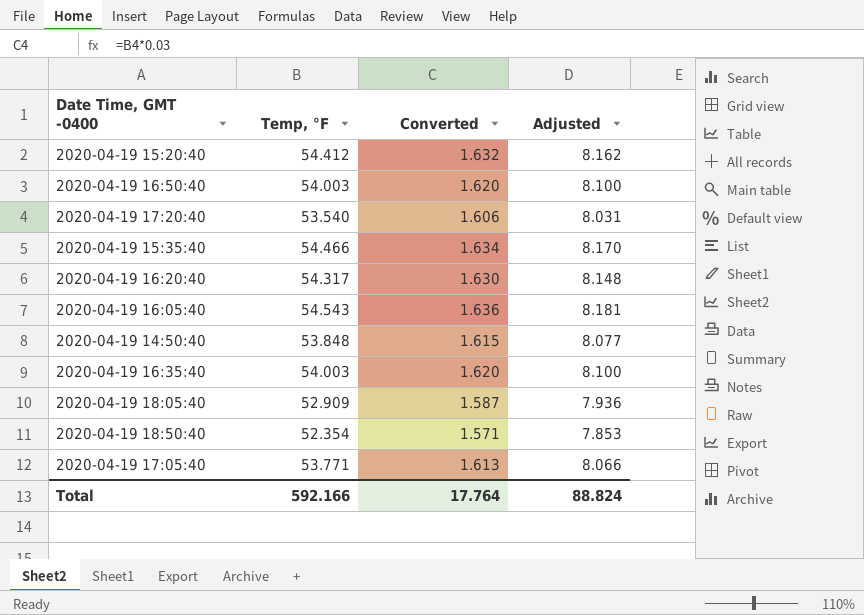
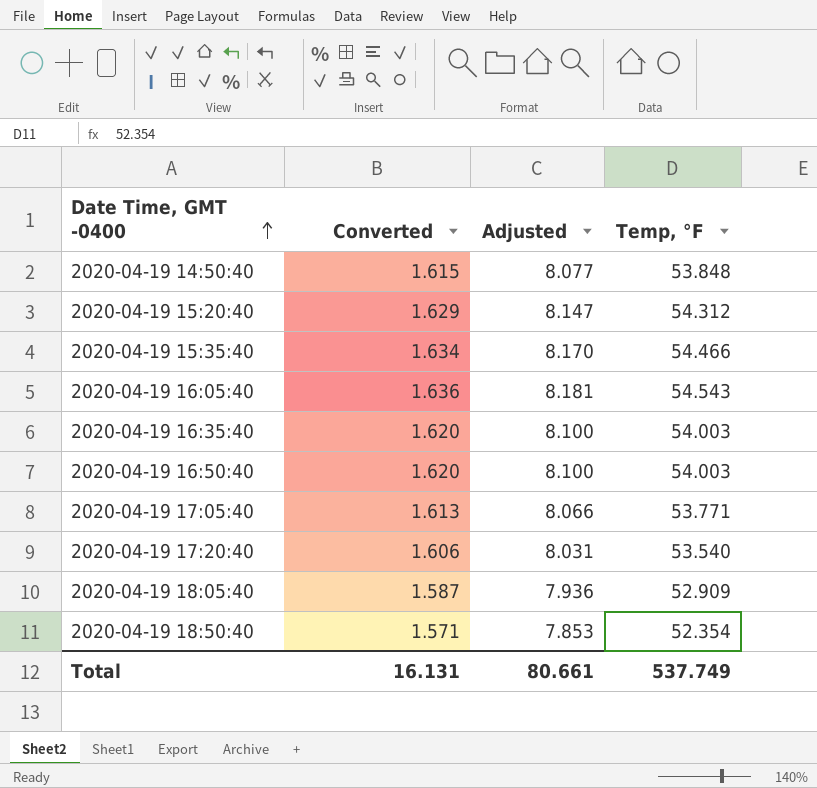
row order: none -> Date Time, GMT -0400 ascending
column Temp, °F | position: 2 -> 4
row 2020-04-19 16:20:40: 54.317 | 1.630 | 8.148 -> none
2020-04-19 15:20:40 | Converted: 1.632 -> 1.629
2020-04-19 15:20:40 | Adjusted: 8.162 -> 8.147
2020-04-19 15:20:40 | Temp, °F: 54.412 -> 54.312
Total | Converted: 17.764 -> 16.131
Total | Adjusted: 88.824 -> 80.661
Total | Temp, °F: 592.166 -> 537.749

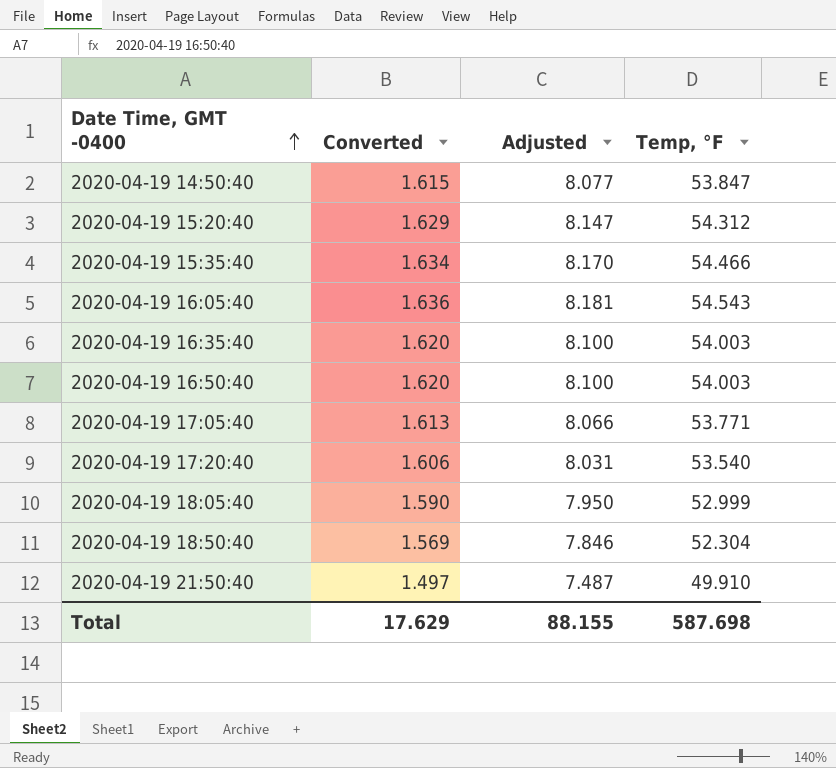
2020-04-19 14:50:40 | Temp, °F: 53.848 -> 53.847
2020-04-19 18:05:40 | Converted: 1.587 -> 1.590
2020-04-19 18:05:40 | Adjusted: 7.936 -> 7.950
2020-04-19 18:05:40 | Temp, °F: 52.909 -> 52.999
2020-04-19 18:50:40 | Converted: 1.571 -> 1.569
2020-04-19 18:50:40 | Adjusted: 7.853 -> 7.846
2020-04-19 18:50:40 | Temp, °F: 52.354 -> 52.304
row 2020-04-19 21:50:40: none -> 1.497 | 7.487 | 49.910
Total | Converted: 16.131 -> 17.629
Total | Adjusted: 80.661 -> 88.155
Total | Temp, °F: 537.749 -> 587.698

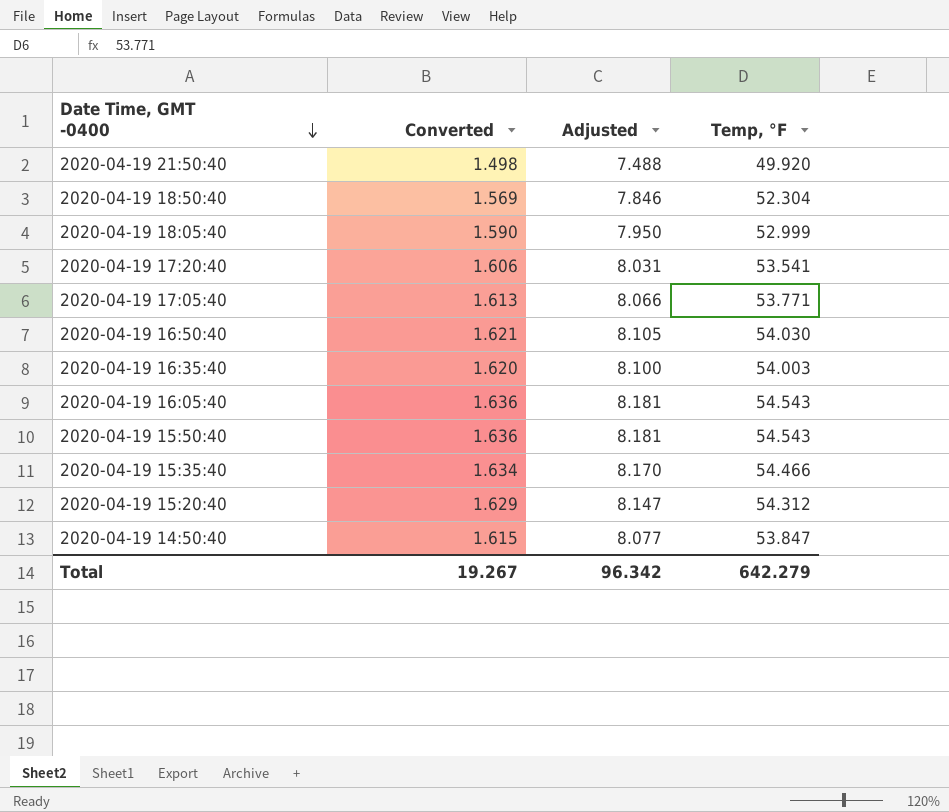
row order: Date Time, GMT -0400 ascending -> Date Time, GMT -0400 descending
2020-04-19 21:50:40 | Converted: 1.497 -> 1.498
2020-04-19 21:50:40 | Adjusted: 7.487 -> 7.488
2020-04-19 21:50:40 | Temp, °F: 49.910 -> 49.920
2020-04-19 17:20:40 | Temp, °F: 53.540 -> 53.541
2020-04-19 16:50:40 | Converted: 1.620 -> 1.621
2020-04-19 16:50:40 | Adjusted: 8.100 -> 8.105
2020-04-19 16:50:40 | Temp, °F: 54.003 -> 54.030
row 2020-04-19 15:50:40: none -> 1.636 | 8.181 | 54.543
Total | Converted: 17.629 -> 19.267
Total | Adjusted: 88.155 -> 96.342
Total | Temp, °F: 587.698 -> 642.279

